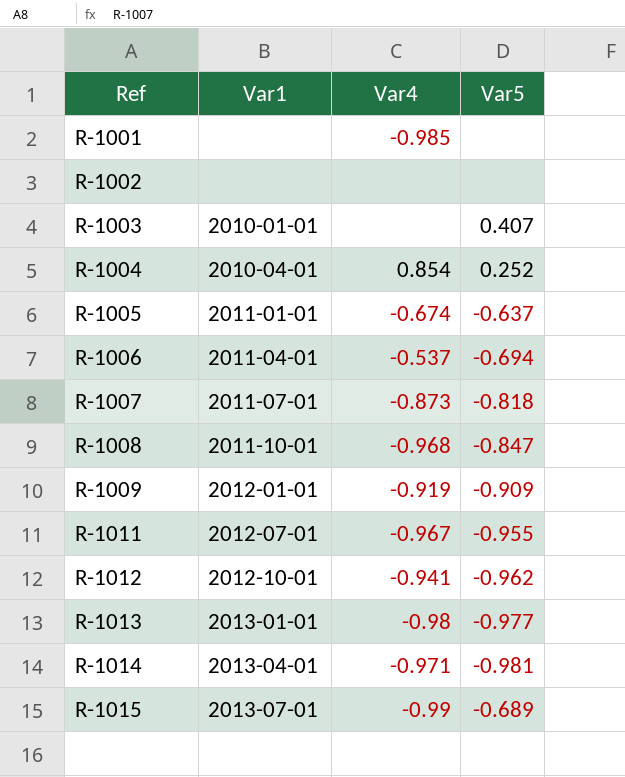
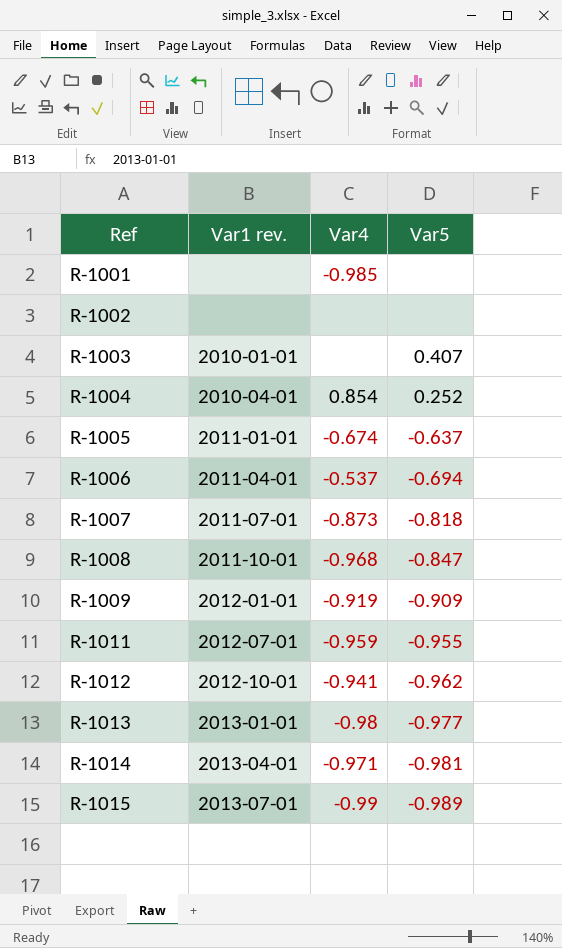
column name: Var1 -> Var1 rev.
R-1011 | Var4: -0.967 -> -0.959
R-1015 | Var5: -0.689 -> -0.989

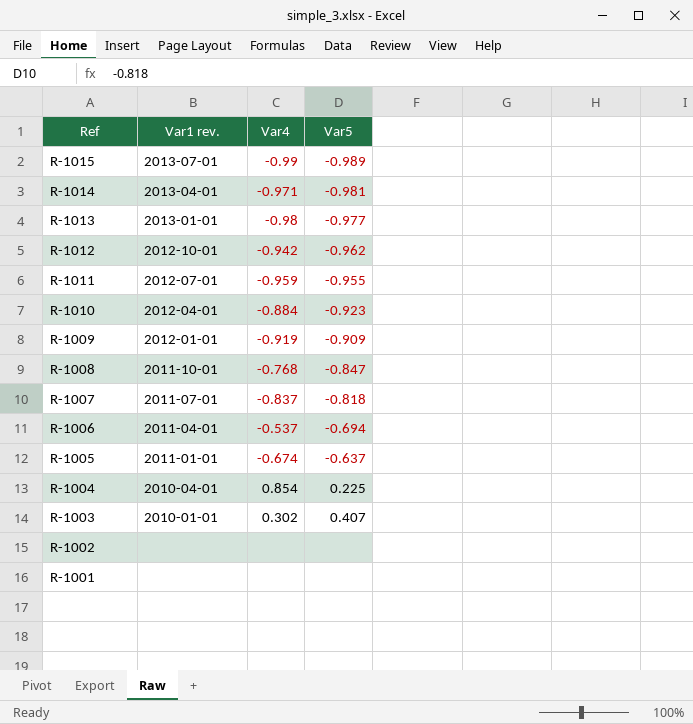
row order: Ref ascending -> Ref descending
R-1012 | Var4: -0.941 -> -0.942
row R-1010: none -> 2012-04-01 | -0.884 | -0.923
R-1008 | Var4: -0.968 -> -0.768
R-1007 | Var4: -0.873 -> -0.837
R-1004 | Var5: 0.252 -> 0.225
R-1003 | Var4: none -> 0.302
R-1001 | Var4: -0.985 -> none

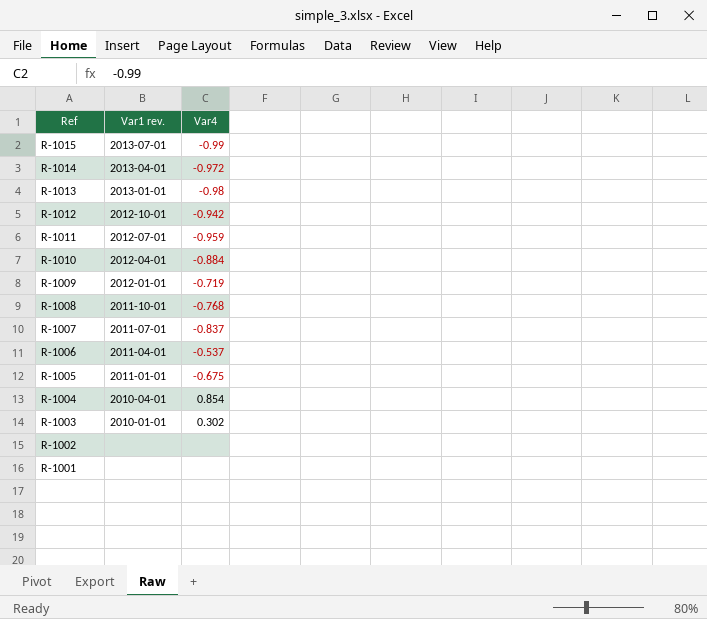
column Var5 | position: 4 -> none
R-1014 | Var4: -0.971 -> -0.972
R-1009 | Var4: -0.919 -> -0.719
R-1005 | Var4: -0.674 -> -0.675

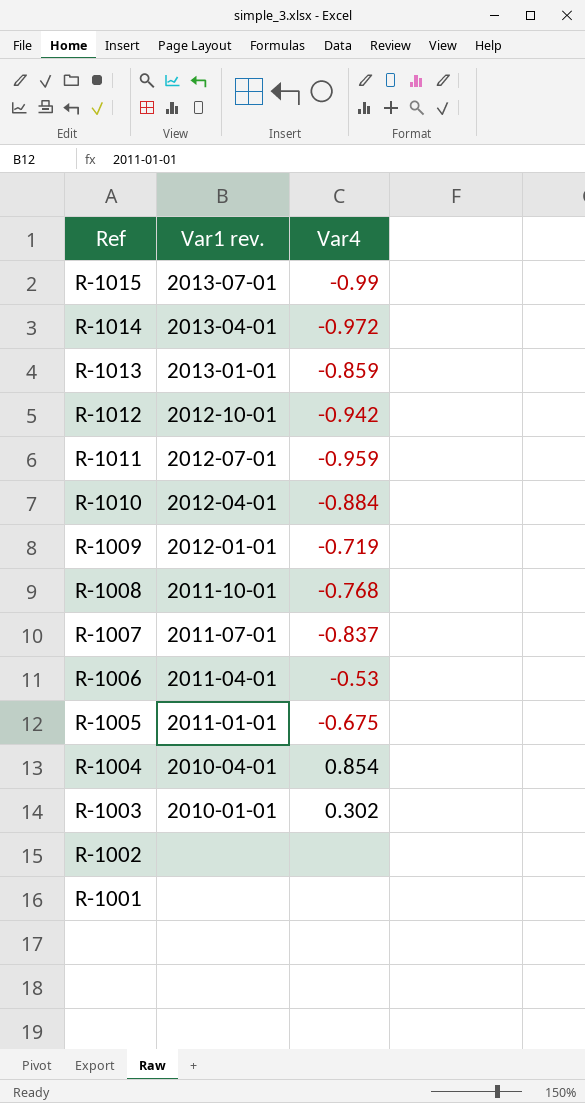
R-1013 | Var4: -0.98 -> -0.859
R-1006 | Var4: -0.537 -> -0.53

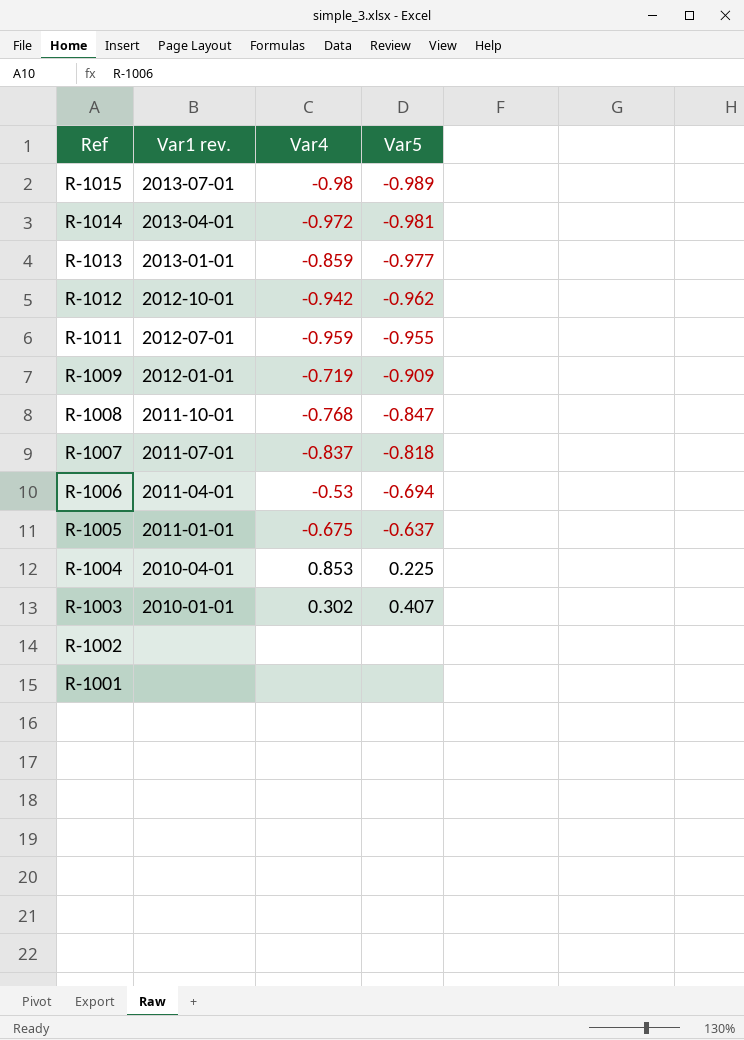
column Var5 | position: none -> 4
row R-1010: 2012-04-01 | -0.884 -> none
R-1015 | Var4: -0.99 -> -0.98
R-1004 | Var4: 0.854 -> 0.853

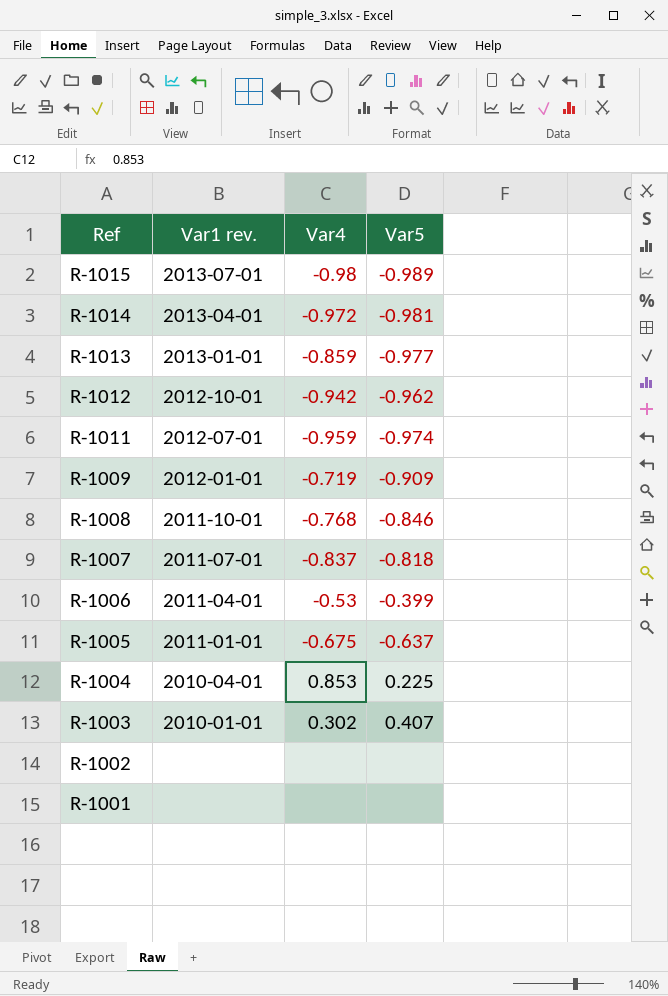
R-1011 | Var5: -0.955 -> -0.974
R-1008 | Var5: -0.847 -> -0.846
R-1006 | Var5: -0.694 -> -0.399

